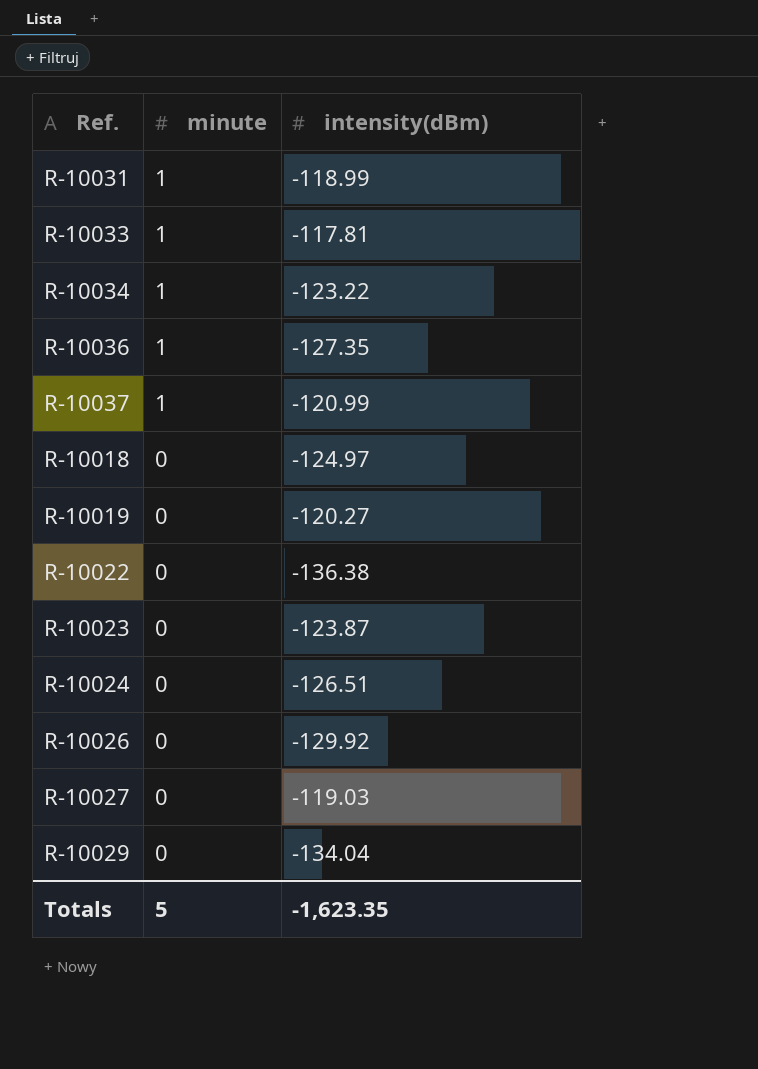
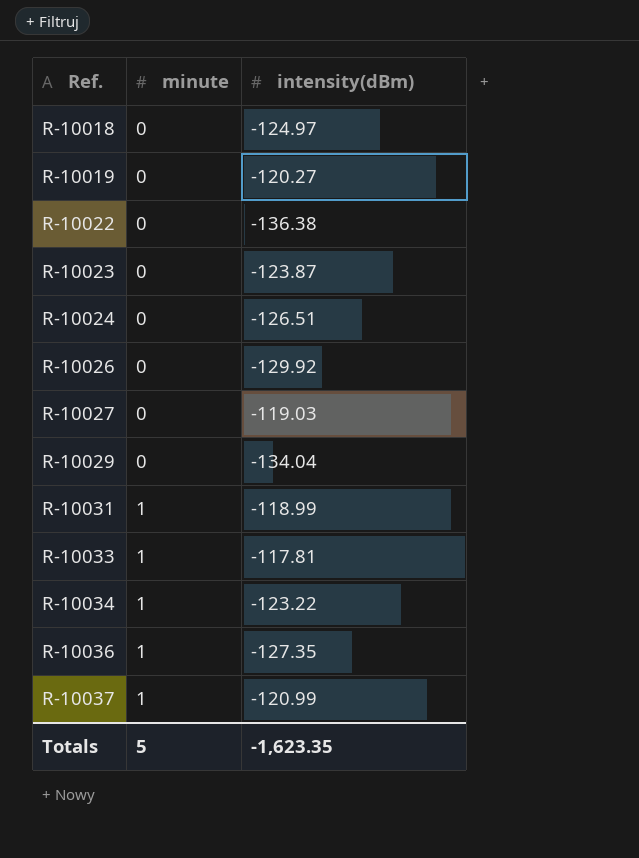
row order: minute descending -> Ref. ascending

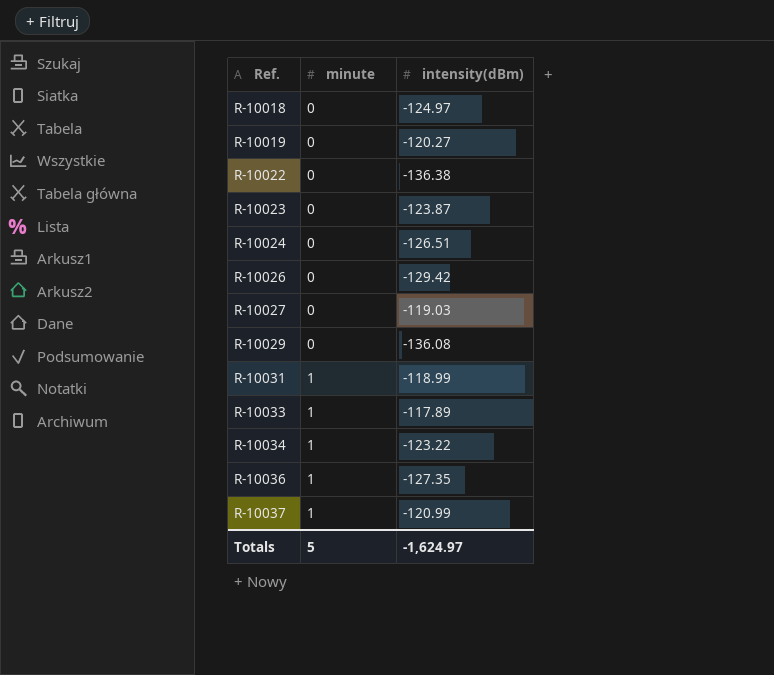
R-10026 | intensity(dBm): -129.92 -> -129.42
R-10029 | intensity(dBm): -134.04 -> -136.08
R-10033 | intensity(dBm): -117.81 -> -117.89
Totals | intensity(dBm): -1,623.35 -> -1,624.97

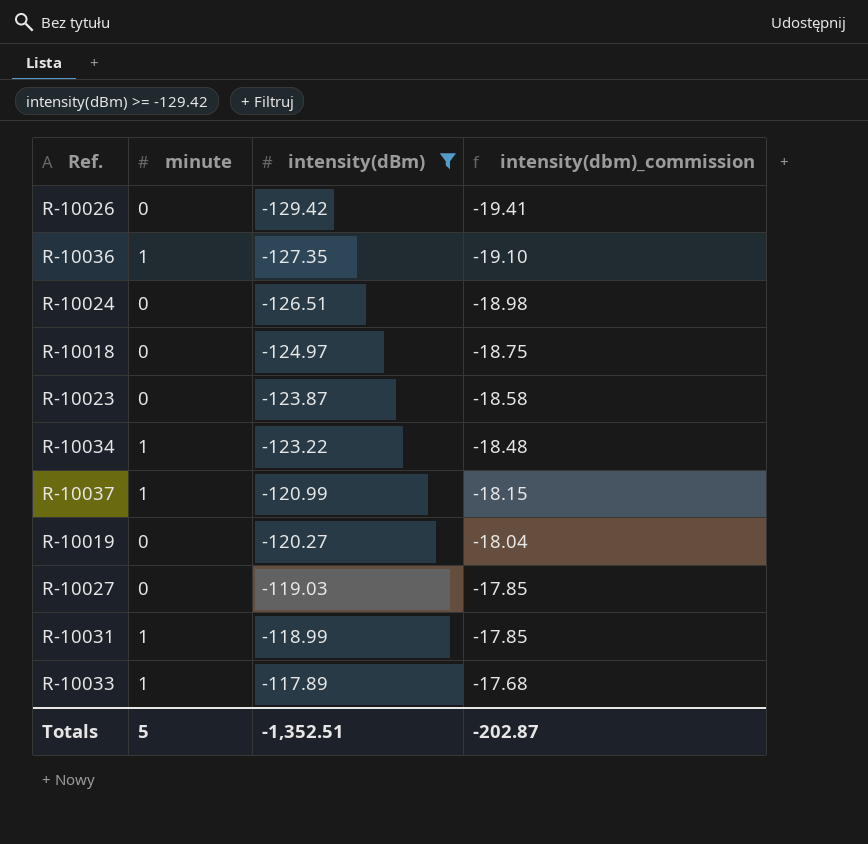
filter: none -> intensity(dBm) >= -129.42
row order: Ref. ascending -> intensity(dBm) ascending
column intensity(dbm)_commission | formula: none -> [intensity(dBm)] * 0.15
Totals | intensity(dBm): -1,624.97 -> -1,352.51

